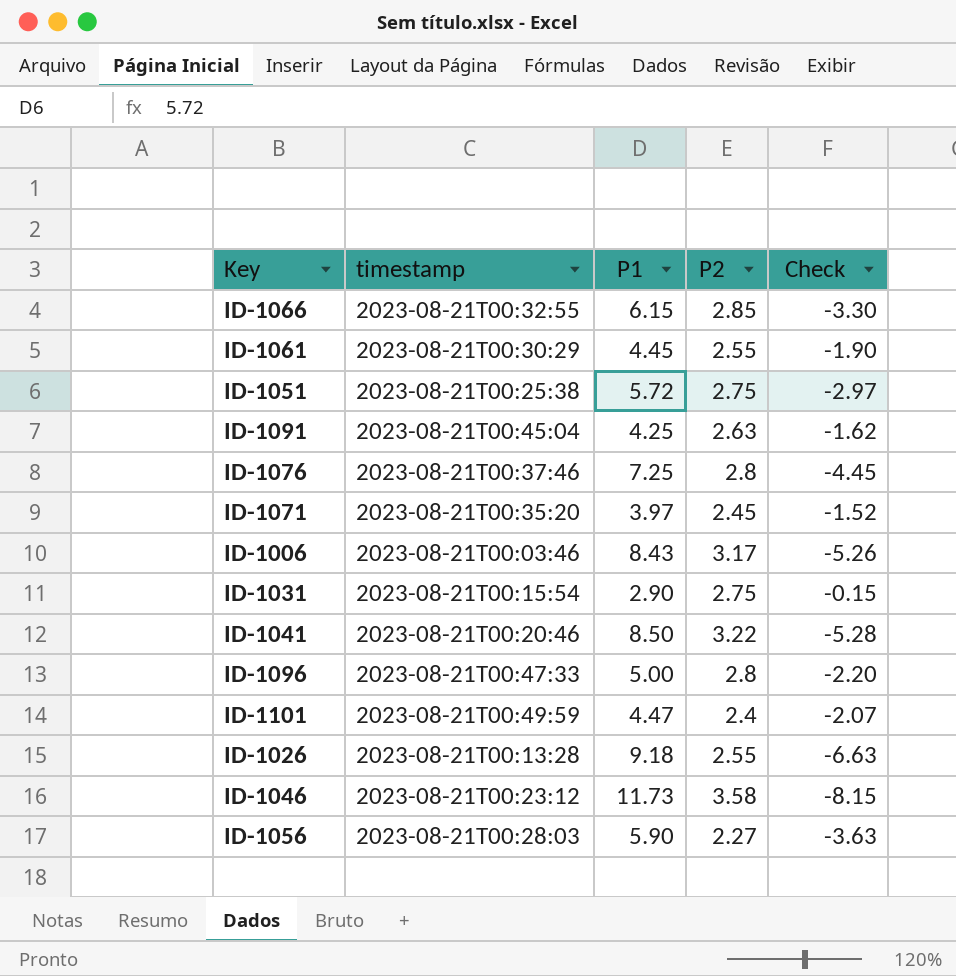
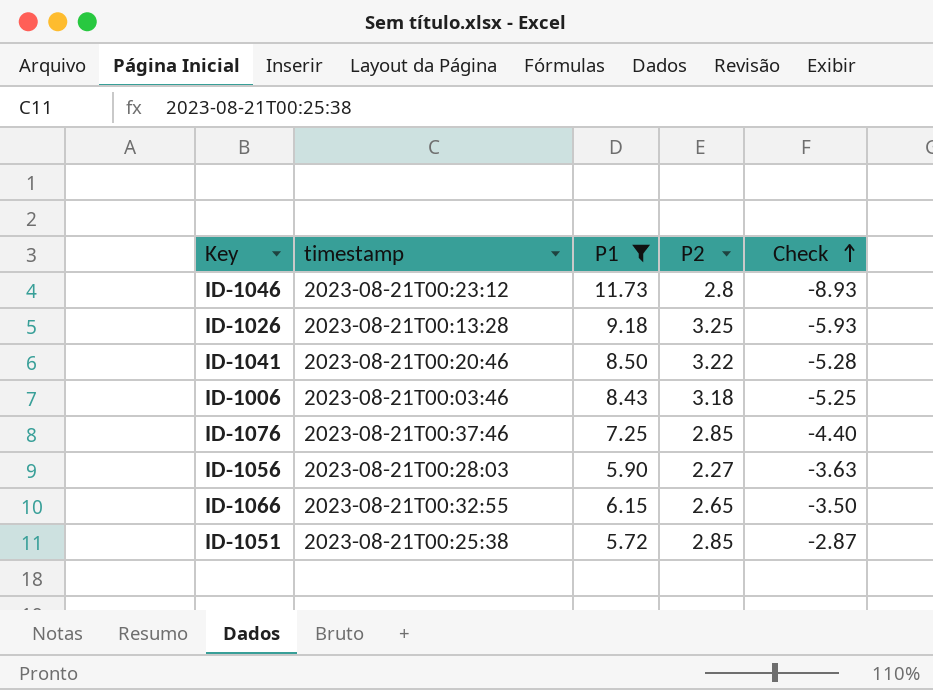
filter: none -> P1 >= 5.72
row order: none -> Check ascending
ID-1046 | P2: 3.58 -> 2.8
ID-1046 | Check: -8.15 -> -8.93
ID-1026 | P2: 2.55 -> 3.25
ID-1026 | Check: -6.63 -> -5.93
ID-1006 | P2: 3.17 -> 3.18
ID-1006 | Check: -5.26 -> -5.25
ID-1076 | P2: 2.8 -> 2.85
ID-1076 | Check: -4.45 -> -4.40
ID-1066 | P2: 2.85 -> 2.65
ID-1066 | Check: -3.30 -> -3.50
ID-1051 | P2: 2.75 -> 2.85
ID-1051 | Check: -2.97 -> -2.87

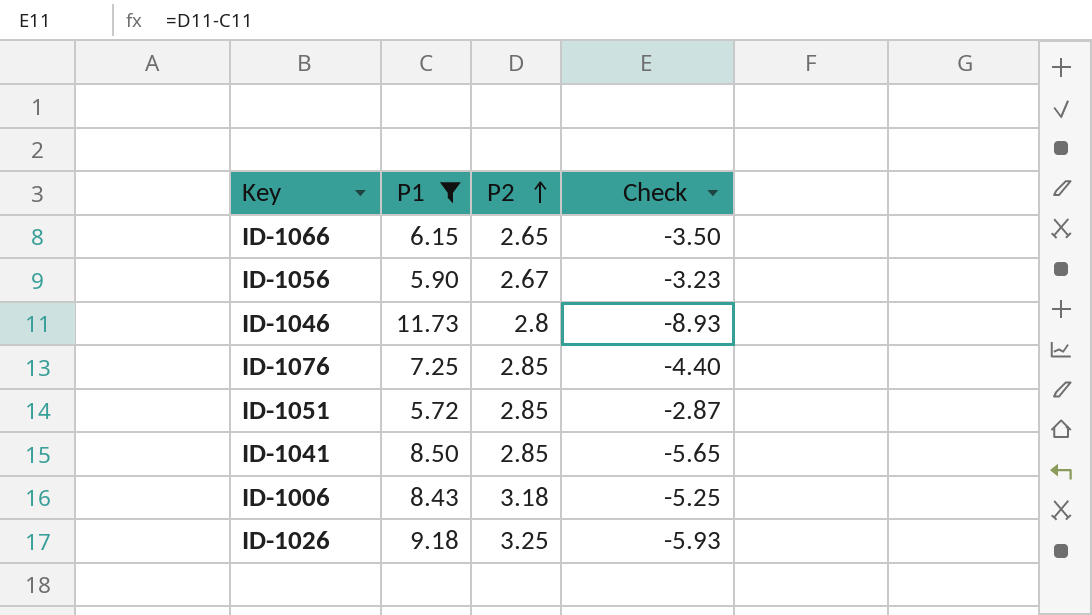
row order: Check ascending -> P2 ascending
column timestamp | position: 2 -> none
ID-1056 | P2: 2.27 -> 2.67
ID-1056 | Check: -3.63 -> -3.23
ID-1041 | P2: 3.22 -> 2.85
ID-1041 | Check: -5.28 -> -5.65

